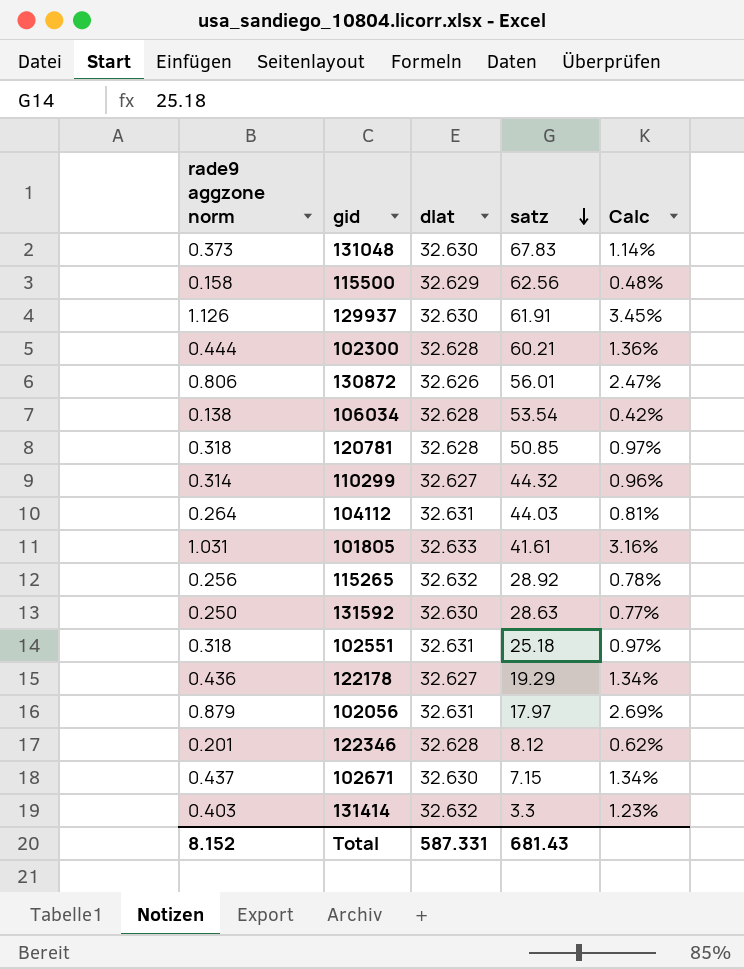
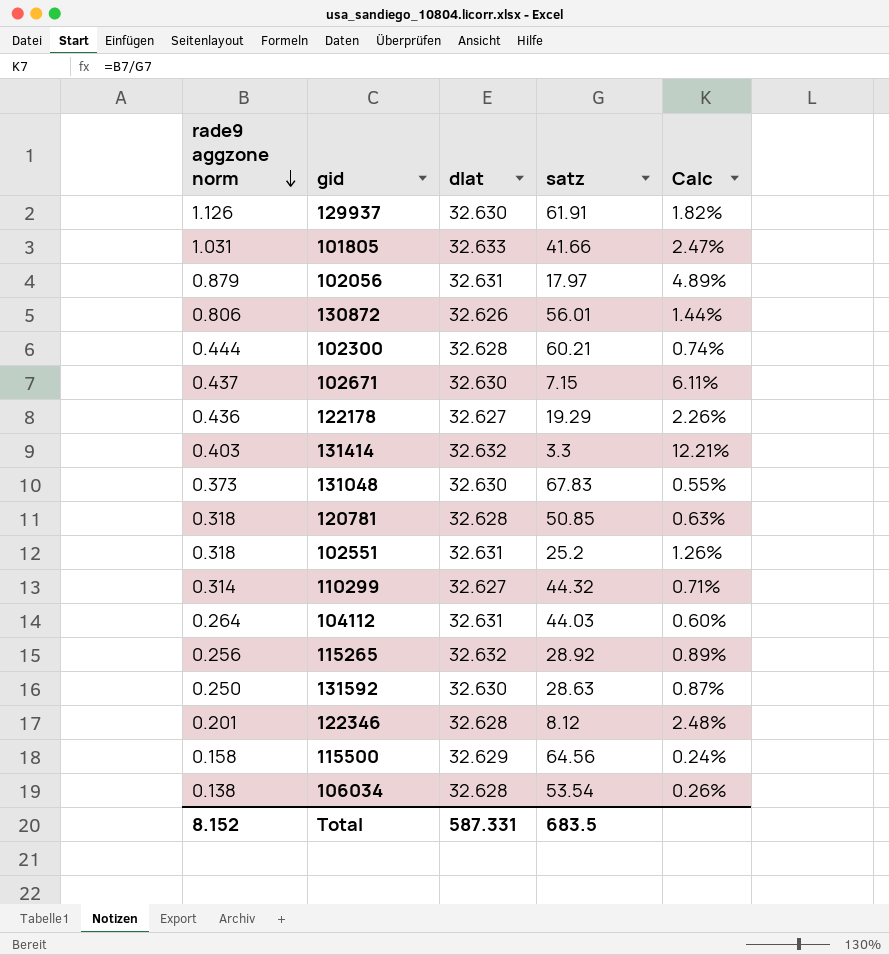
row order: satz descending -> rade9 aggzone norm descending
column Calc | formula: [rade9 aggzone norm] / [dlat] -> [rade9 aggzone norm] / [satz]
101805 | satz: 41.61 -> 41.66
102551 | satz: 25.18 -> 25.2
115500 | satz: 62.56 -> 64.56
Total | satz: 681.43 -> 683.5

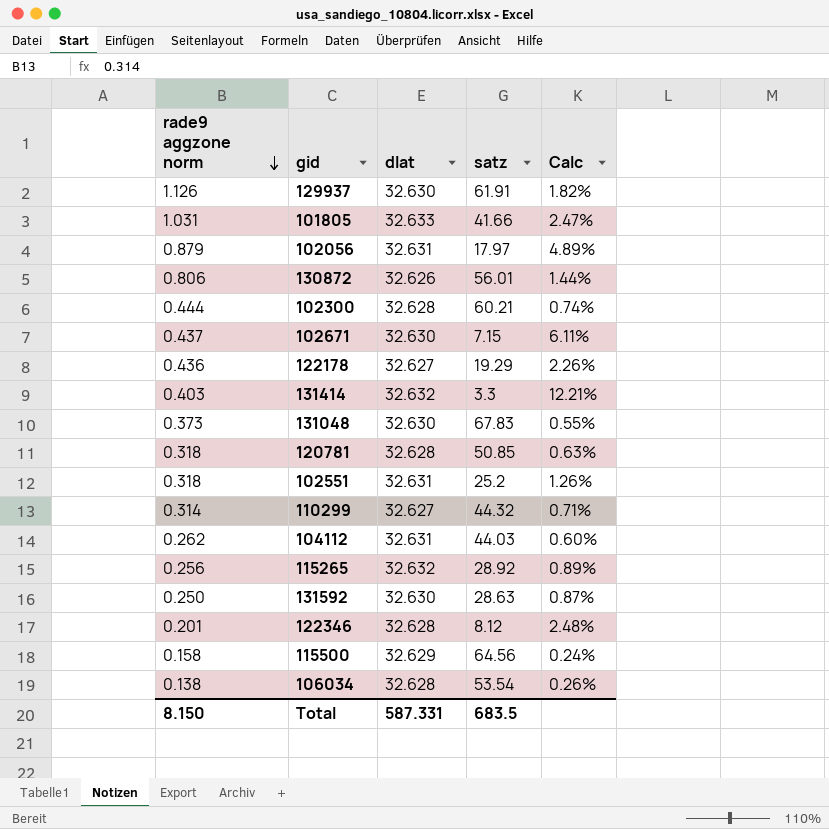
104112 | rade9 aggzone norm: 0.264 -> 0.262
Total | rade9 aggzone norm: 8.152 -> 8.150

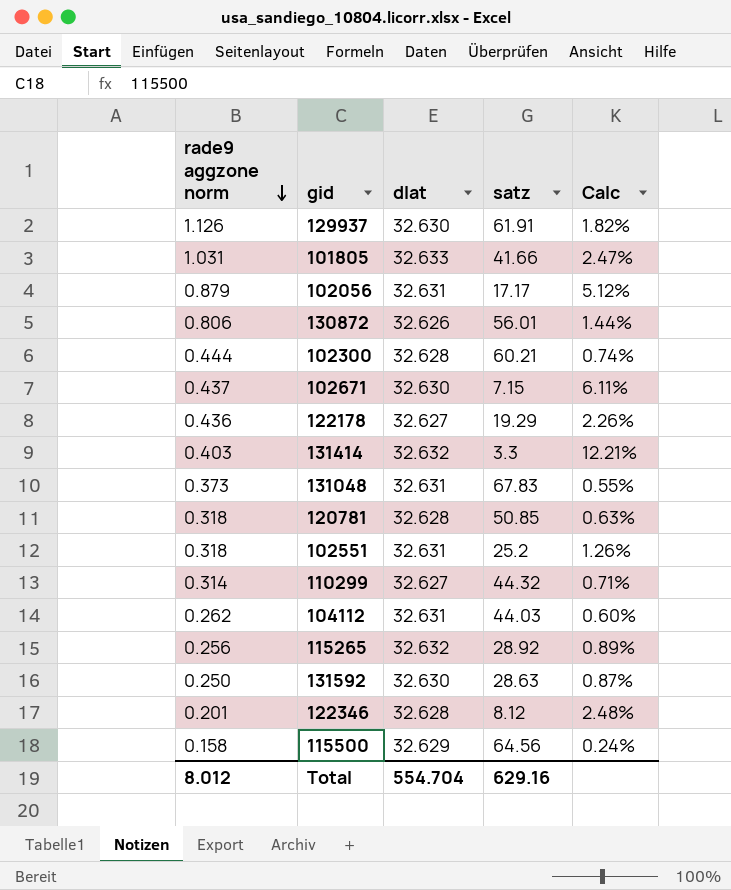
row 106034: 0.138 | 32.628 | 53.54 | 0.26% -> none
102056 | satz: 17.97 -> 17.17
102056 | Calc: 4.89% -> 5.12%
131048 | dlat: 32.630 -> 32.631
Total | rade9 aggzone norm: 8.150 -> 8.012
Total | dlat: 587.331 -> 554.704
Total | satz: 683.5 -> 629.16

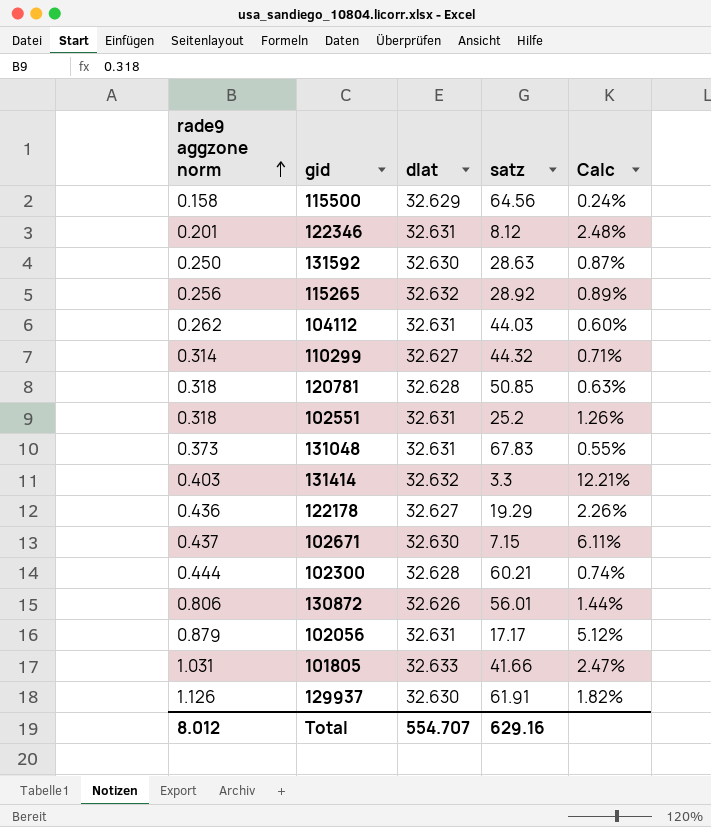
row order: rade9 aggzone norm descending -> rade9 aggzone norm ascending
122346 | dlat: 32.628 -> 32.631
Total | dlat: 554.704 -> 554.707

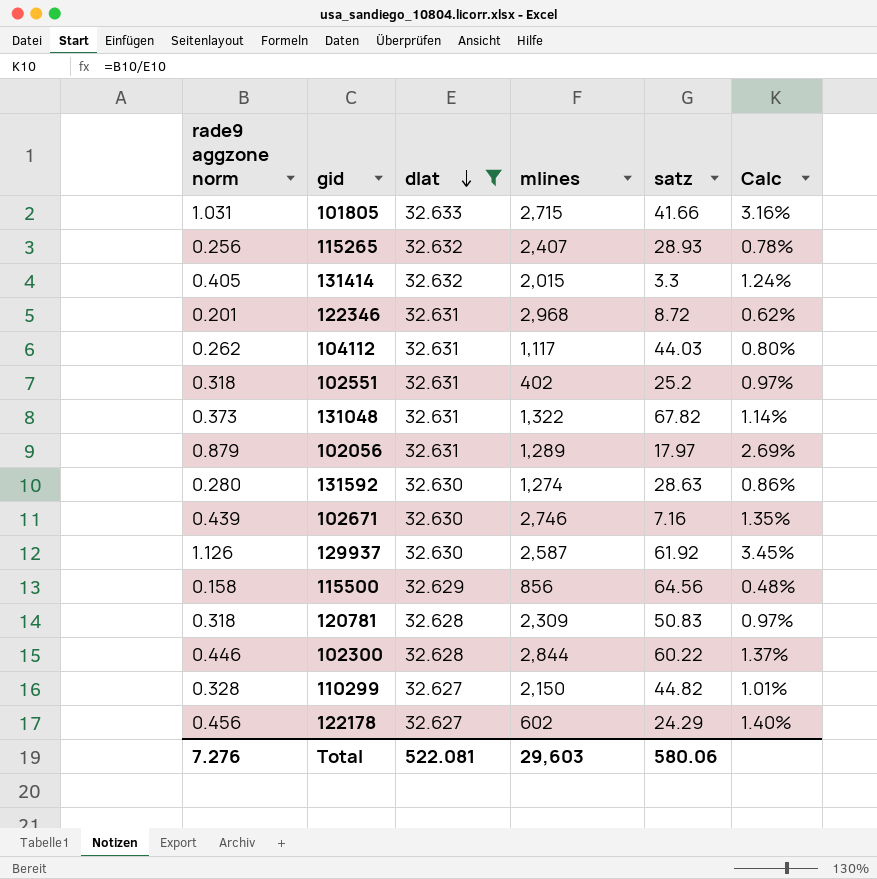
filter: none -> dlat != 32.626
row order: rade9 aggzone norm ascending -> dlat descending
column mlines | position: none -> 4
column Calc | formula: [rade9 aggzone norm] / [satz] -> [rade9 aggzone norm] / [dlat]
115265 | satz: 28.92 -> 28.93
131414 | rade9 aggzone norm: 0.403 -> 0.405
122346 | satz: 8.12 -> 8.72
131048 | satz: 67.83 -> 67.82
102056 | satz: 17.17 -> 17.97
131592 | rade9 aggzone norm: 0.250 -> 0.280
102671 | rade9 aggzone norm: 0.437 -> 0.439
102671 | satz: 7.15 -> 7.16
129937 | satz: 61.91 -> 61.92
120781 | satz: 50.85 -> 50.83
102300 | rade9 aggzone norm: 0.444 -> 0.446
102300 | satz: 60.21 -> 60.22
110299 | rade9 aggzone norm: 0.314 -> 0.328
110299 | satz: 44.32 -> 44.82
122178 | rade9 aggzone norm: 0.436 -> 0.456
122178 | satz: 19.29 -> 24.29
Total | rade9 aggzone norm: 8.012 -> 7.276
Total | dlat: 554.707 -> 522.081
Total | satz: 629.16 -> 580.06

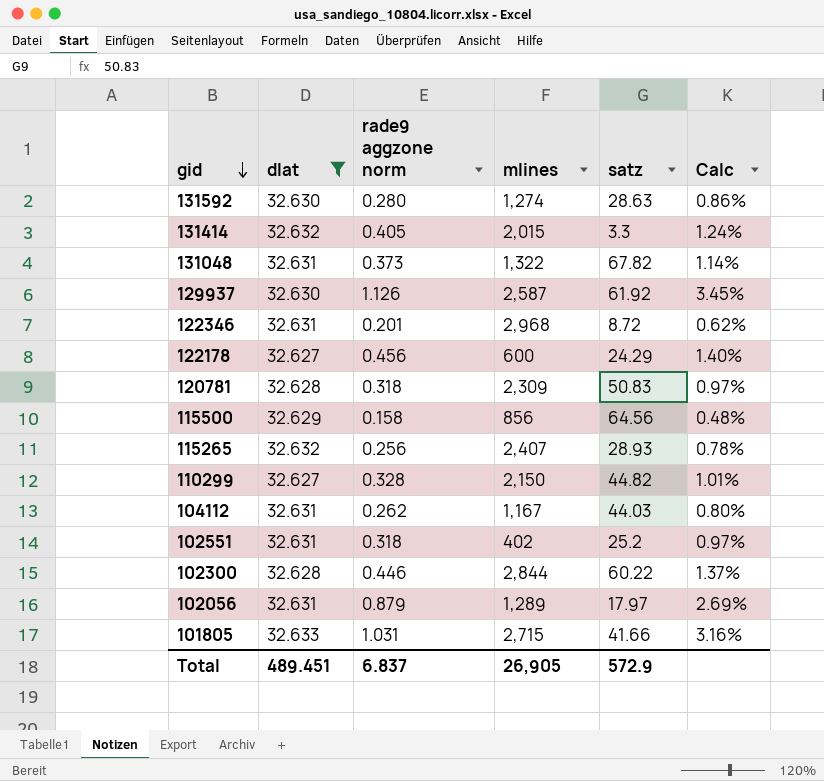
row order: dlat descending -> gid descending
column rade9 aggzone norm | position: 1 -> 3
row 102671: 0.439 | 32.630 | 2,746 | 7.16 | 1.35% -> none
122178 | mlines: 602 -> 600
104112 | mlines: 1,117 -> 1,167
Total | dlat: 522.081 -> 489.451
Total | rade9 aggzone norm: 7.276 -> 6.837
Total | mlines: 29,603 -> 26,905
Total | satz: 580.06 -> 572.9

